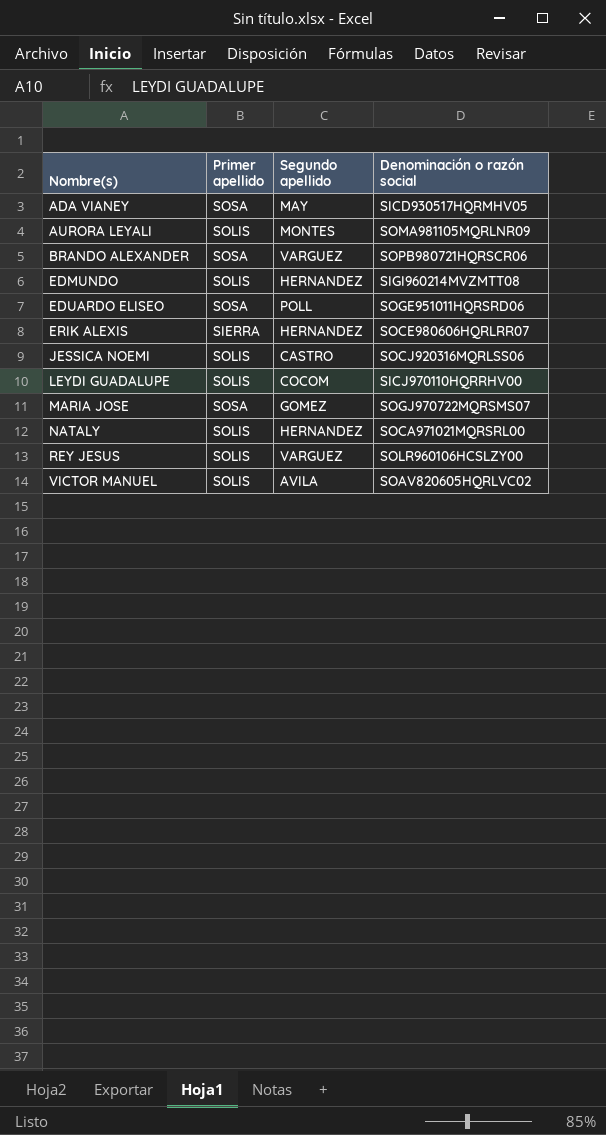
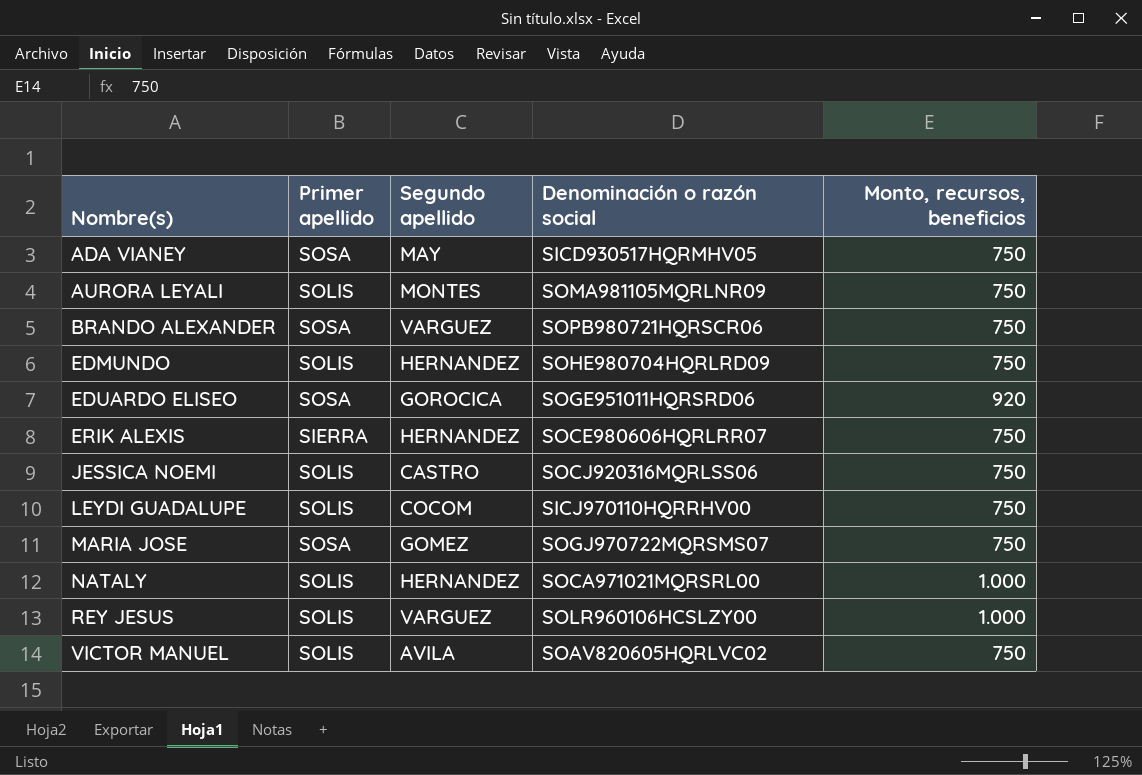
column Monto, recursos, beneficios | position: none -> 5
EDMUNDO | Denominación o razón social: SIGI960214MVZMTT08 -> SOHE980704HQRLRD09
EDUARDO ELISEO | Segundo apellido: POLL -> GOROCICA

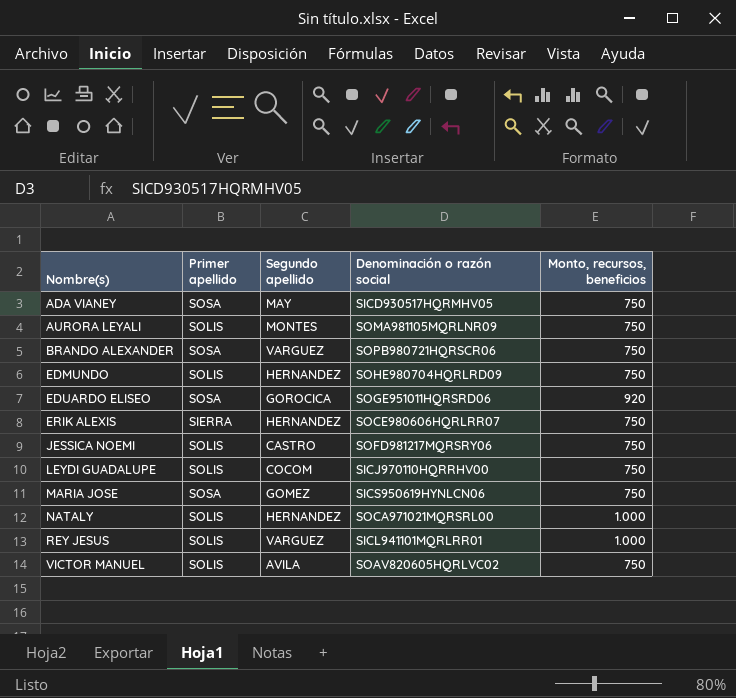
JESSICA NOEMI | Denominación o razón social: SOCJ920316MQRLSS06 -> SOFD981217MQRSRY06
MARIA JOSE | Denominación o razón social: SOGJ970722MQRSMS07 -> SICS950619HYNLCN06
REY JESUS | Denominación o razón social: SOLR960106HCSLZY00 -> SICL941101MQRLRR01

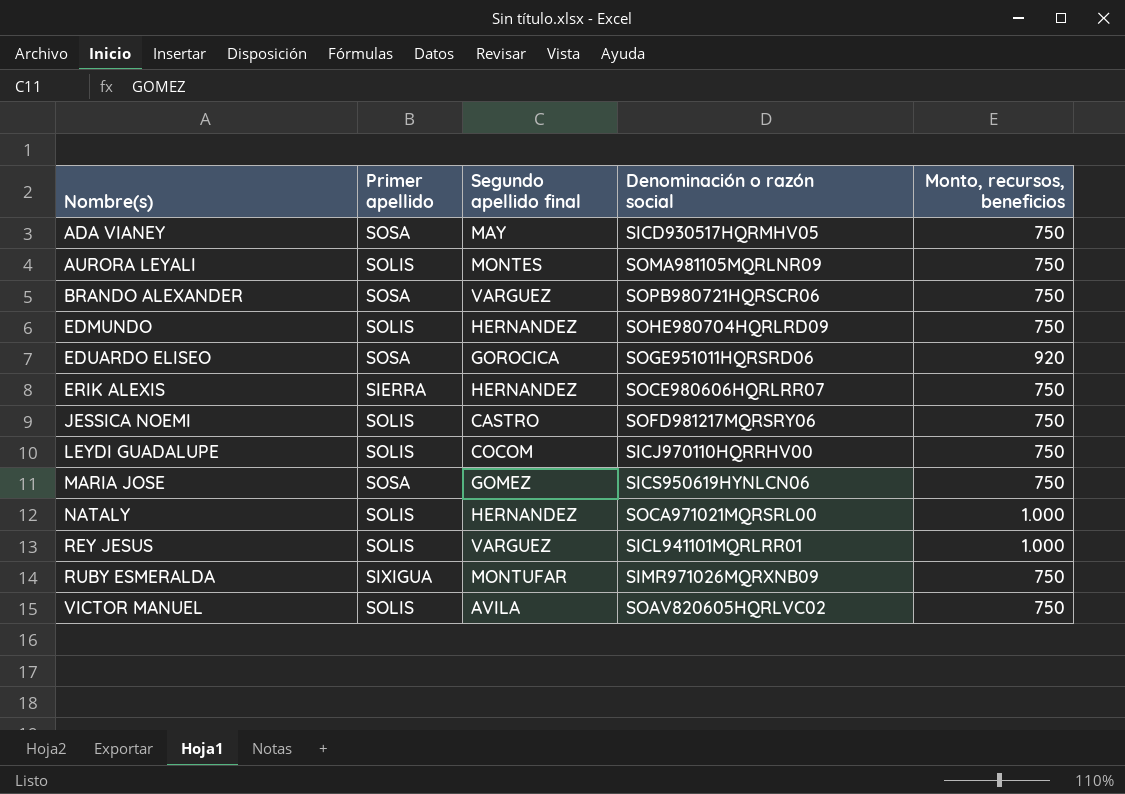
column name: Segundo apellido -> Segundo apellido final
row RUBY ESMERALDA: none -> SIXIGUA | MONTUFAR | SIMR971026MQRXNB09 | 750

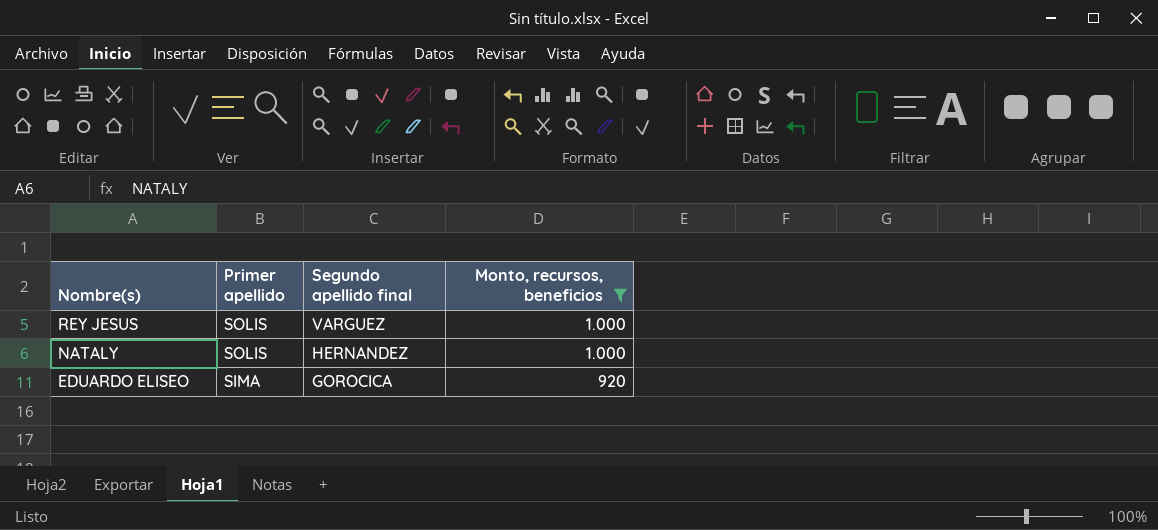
filter: none -> Monto, recursos, beneficios != 750
row order: Nombre(s) ascending -> Nombre(s) descending
column Denominación o razón social | position: 4 -> none
EDUARDO ELISEO | Primer apellido: SOSA -> SIMA

